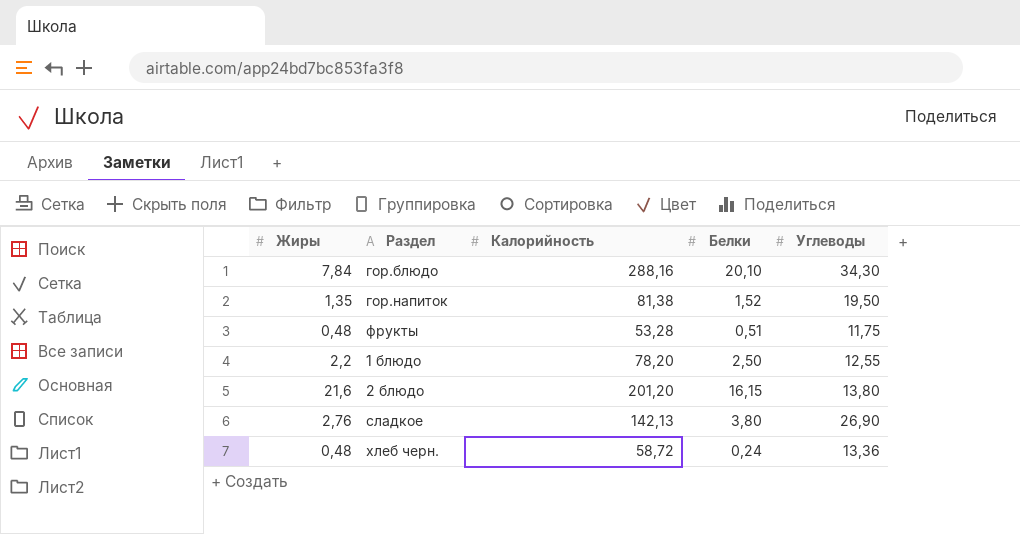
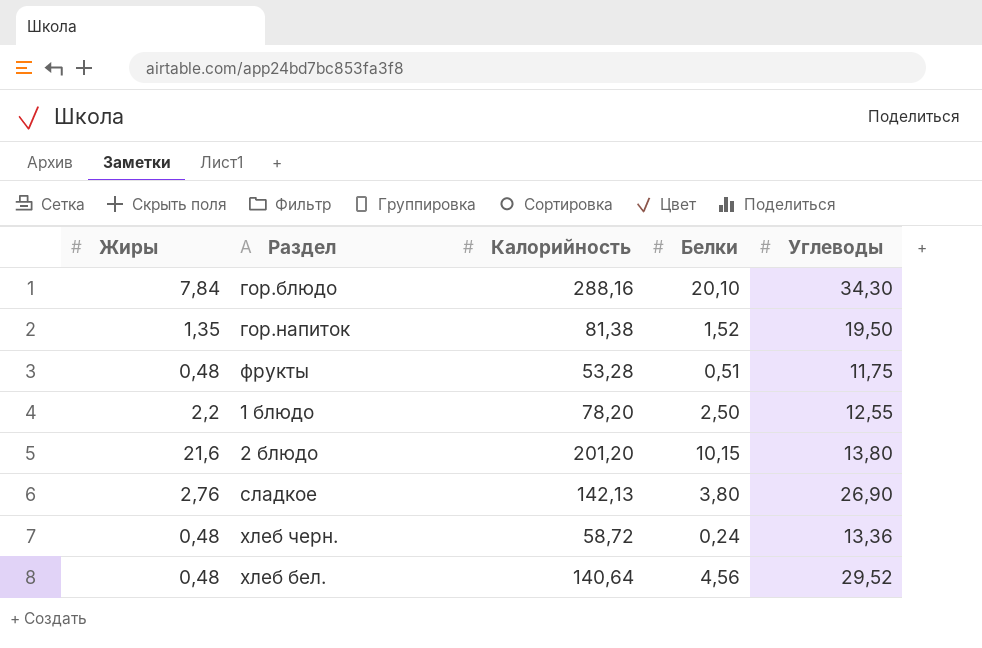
2 блюдо | Белки: 16,15 -> 10,15
row хлеб бел.: none -> 0,48 | 140,64 | 4,56 | 29,52

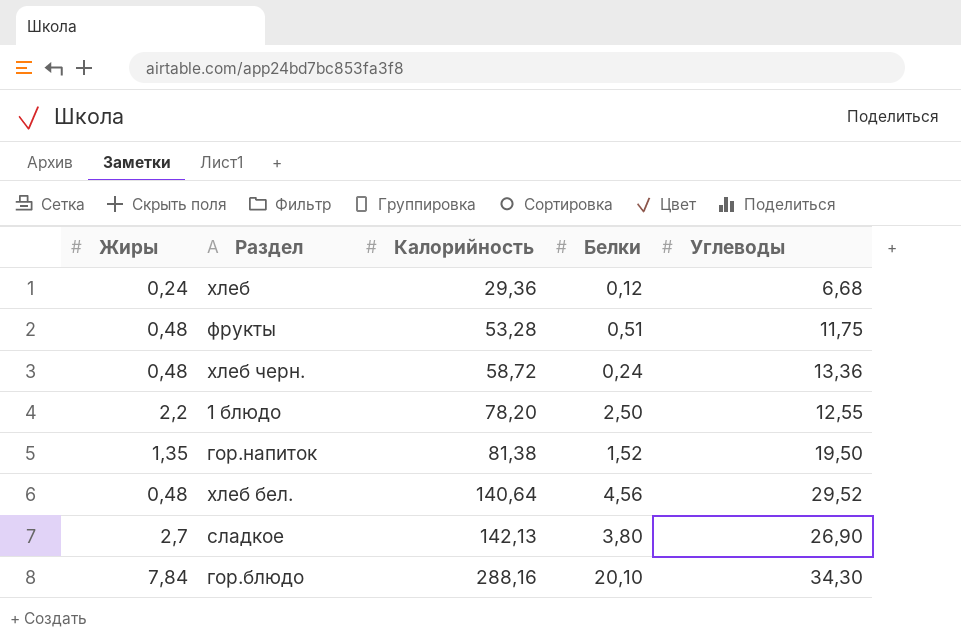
row order: none -> Калорийность ascending
row 2 блюдо: 21,6 | 201,20 | 10,15 | 13,80 -> none
row хлеб: none -> 0,24 | 29,36 | 0,12 | 6,68
сладкое | Жиры: 2,76 -> 2,7

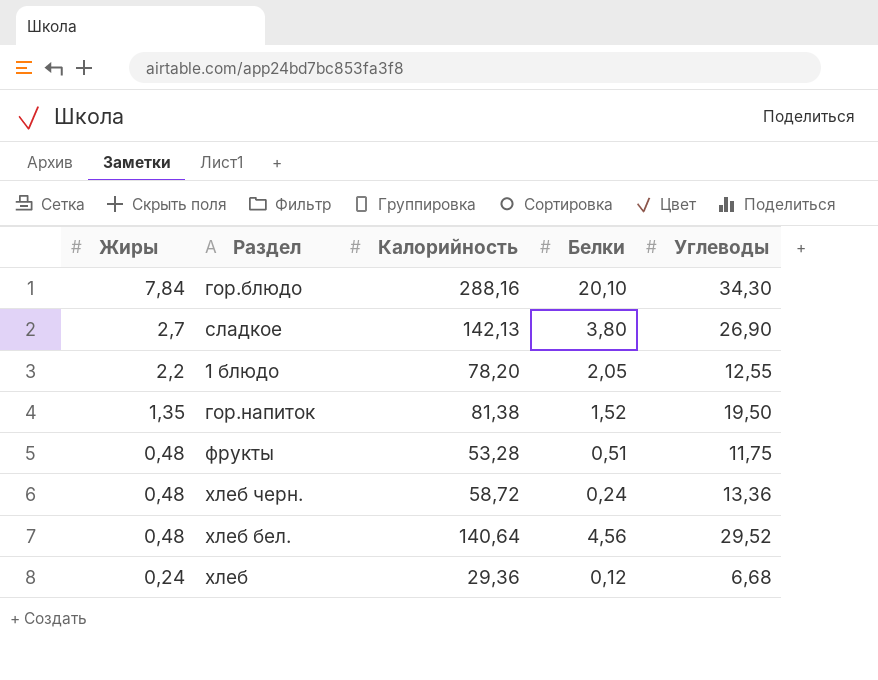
row order: Калорийность ascending -> Жиры descending
1 блюдо | Белки: 2,50 -> 2,05

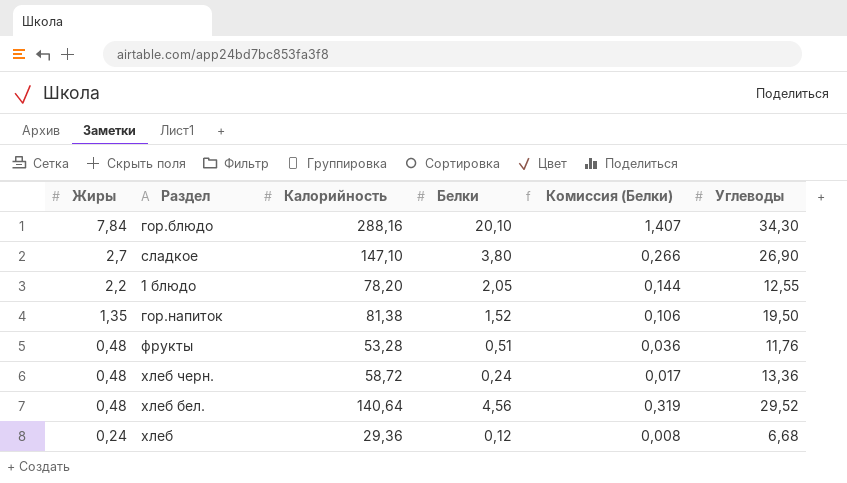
column Комиссия (Белки) | formula: none -> [Белки] * 0,07
сладкое | Калорийность: 142,13 -> 147,10
фрукты | Углеводы: 11,75 -> 11,76

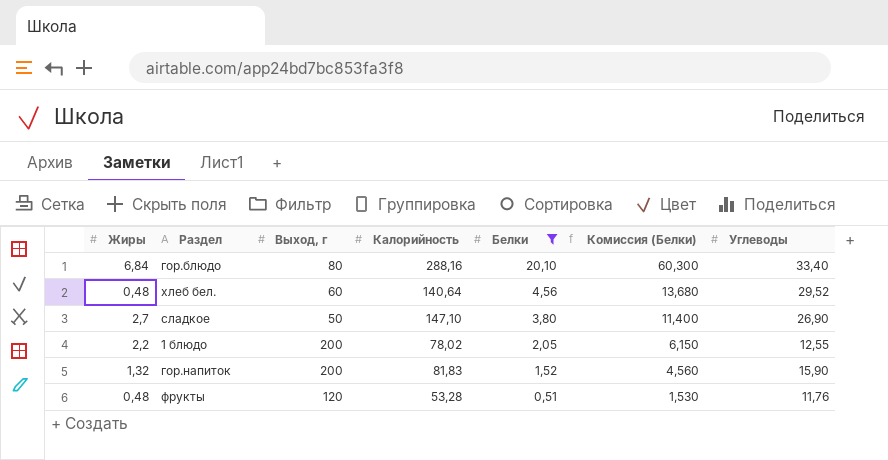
filter: none -> Белки >= 0,51
row order: Жиры descending -> Белки descending
column Выход, г | position: none -> 3
column Комиссия (Белки) | formula: [Белки] * 0,07 -> [Белки] * 3
гор.блюдо | Жиры: 7,84 -> 6,84
гор.блюдо | Углеводы: 34,30 -> 33,40
1 блюдо | Калорийность: 78,20 -> 78,02
гор.напиток | Жиры: 1,35 -> 1,32
гор.напиток | Калорийность: 81,38 -> 81,83
гор.напиток | Углеводы: 19,50 -> 15,90

